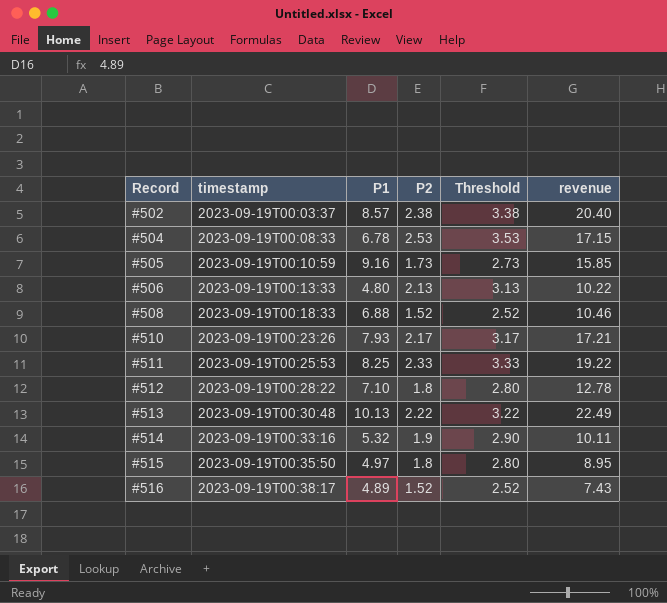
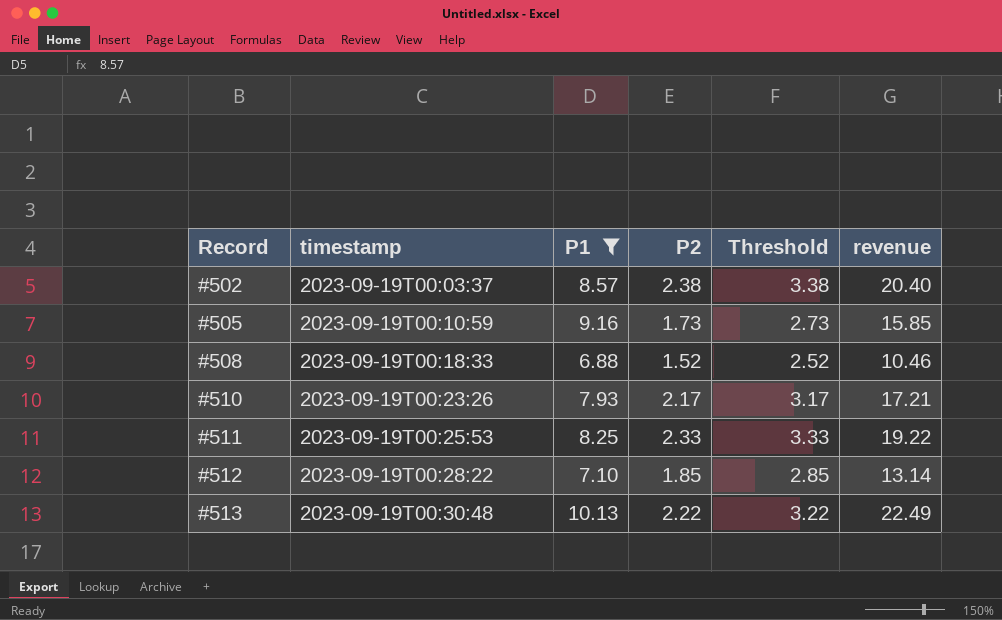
filter: none -> P1 >= 6.88
#512 | P2: 1.8 -> 1.85
#512 | Threshold: 2.80 -> 2.85
#512 | revenue: 12.78 -> 13.14

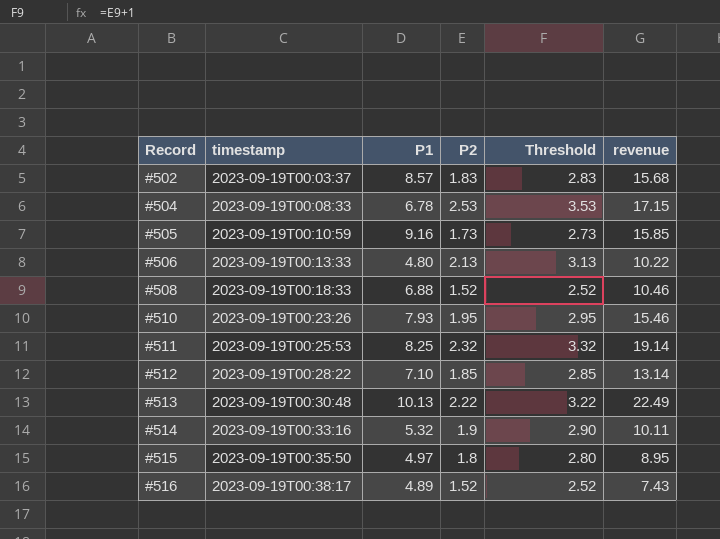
filter: P1 >= 6.88 -> none
#502 | P2: 2.38 -> 1.83
#502 | Threshold: 3.38 -> 2.83
#502 | revenue: 20.40 -> 15.68
#510 | P2: 2.17 -> 1.95
#510 | Threshold: 3.17 -> 2.95
#510 | revenue: 17.21 -> 15.46
#511 | P2: 2.33 -> 2.32
#511 | Threshold: 3.33 -> 3.32
#511 | revenue: 19.22 -> 19.14

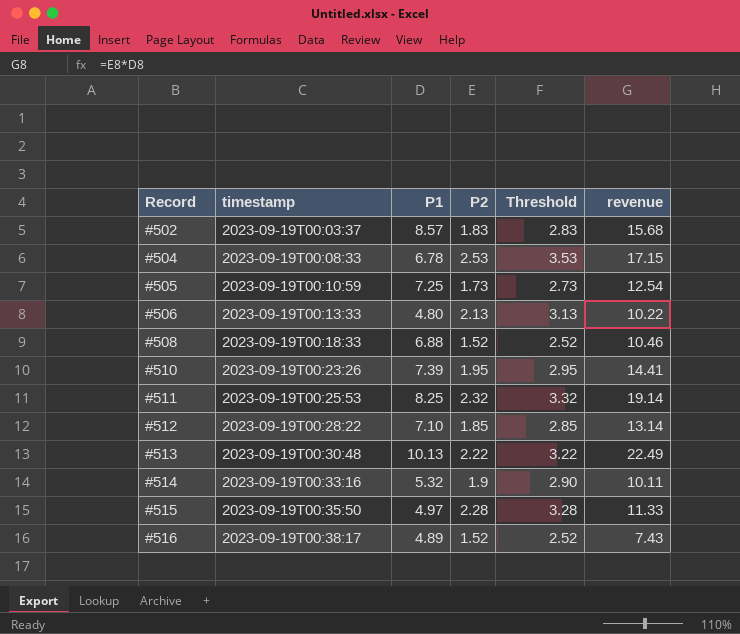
#505 | P1: 9.16 -> 7.25
#505 | revenue: 15.85 -> 12.54
#510 | P1: 7.93 -> 7.39
#510 | revenue: 15.46 -> 14.41
#515 | P2: 1.8 -> 2.28
#515 | Threshold: 2.80 -> 3.28
#515 | revenue: 8.95 -> 11.33

